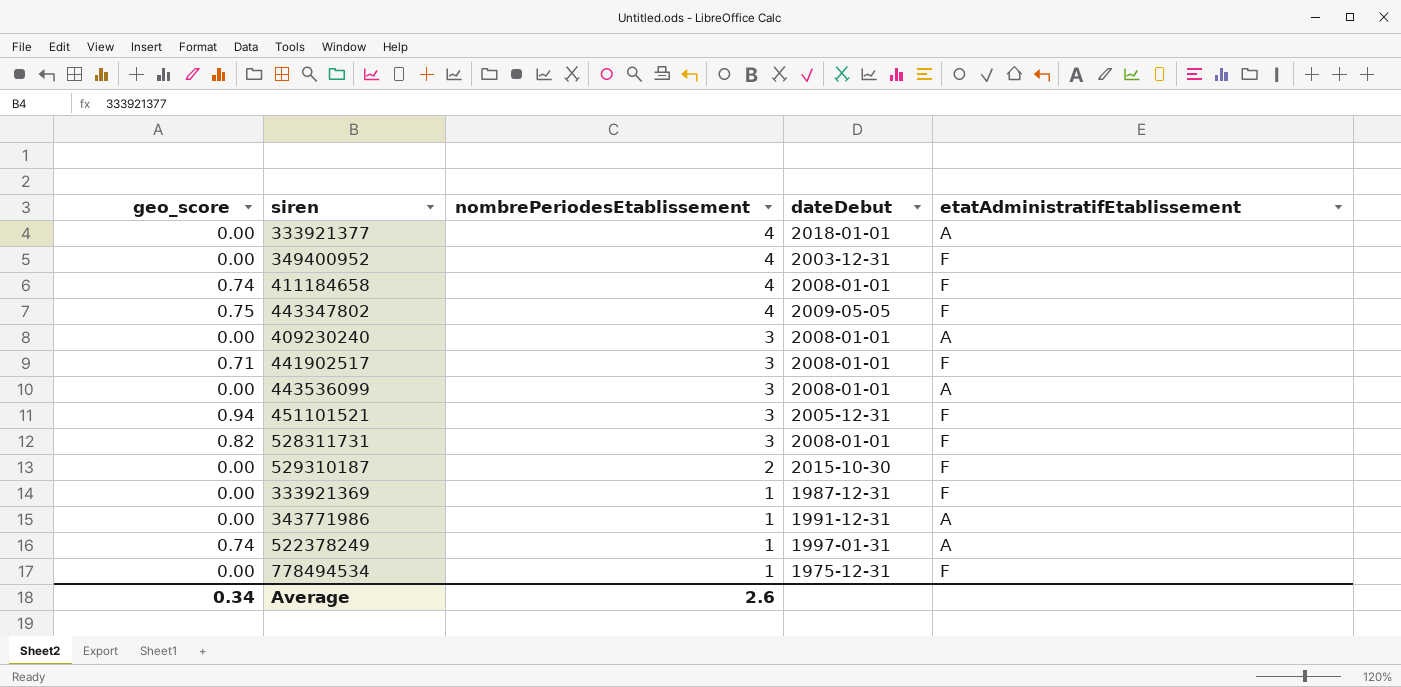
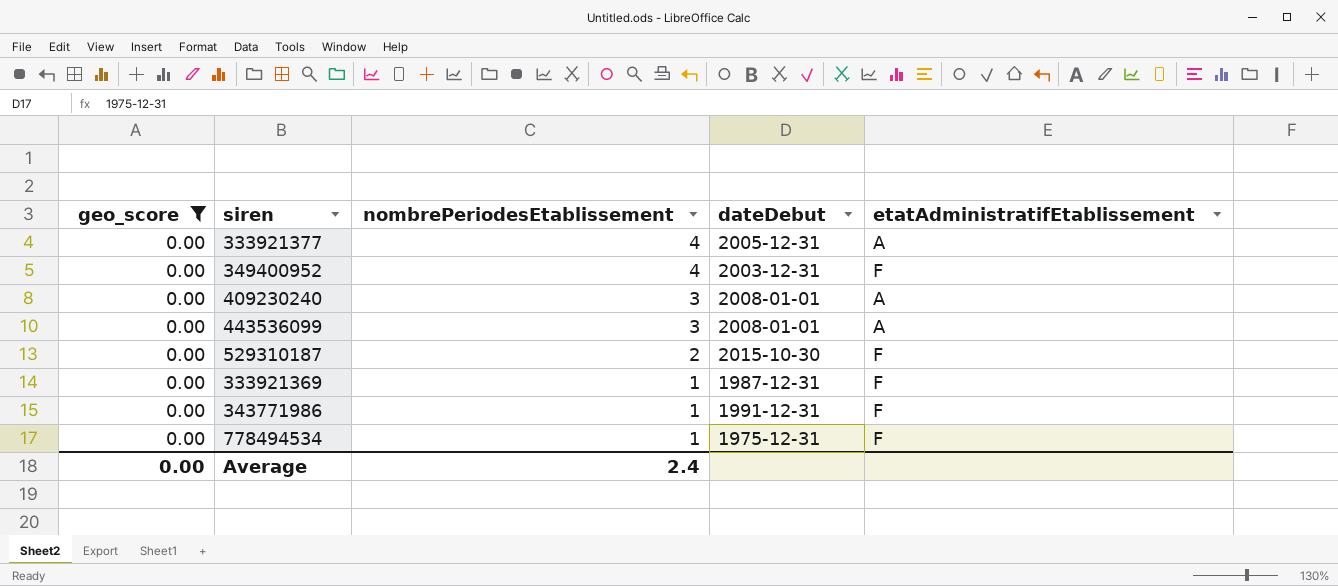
filter: none -> geo_score = 0.00
333921377 | dateDebut: 2018-01-01 -> 2005-12-31
343771986 | etatAdministratifEtablissement: A -> F
Average | geo_score: 0.34 -> 0.00
Average | nombrePeriodesEtablissement: 2.6 -> 2.4

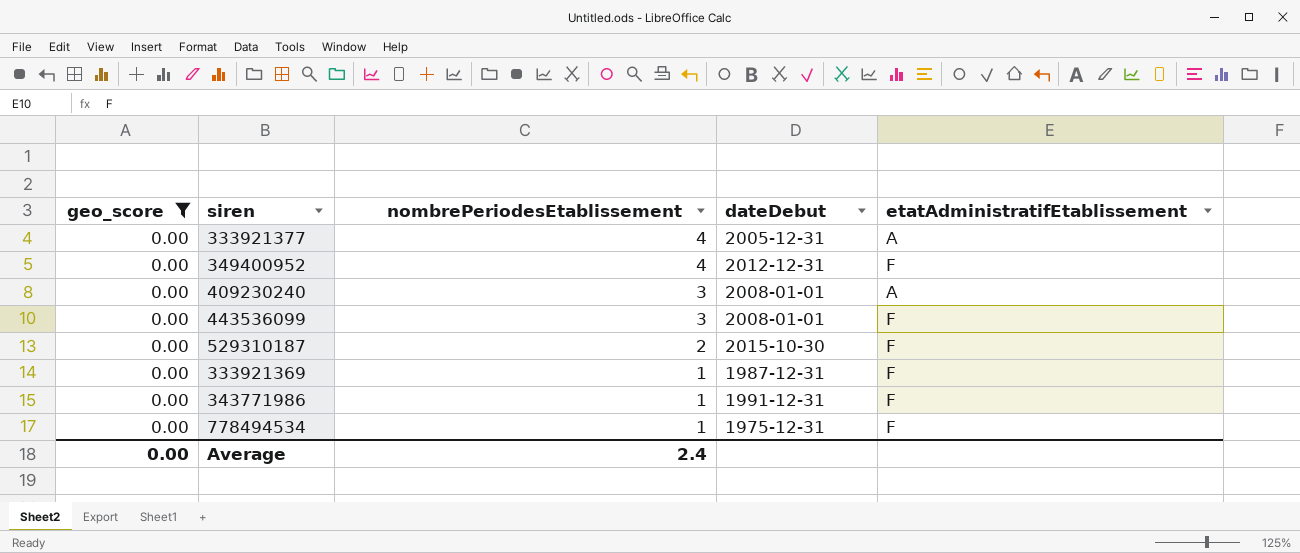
349400952 | dateDebut: 2003-12-31 -> 2012-12-31
443536099 | etatAdministratifEtablissement: A -> F

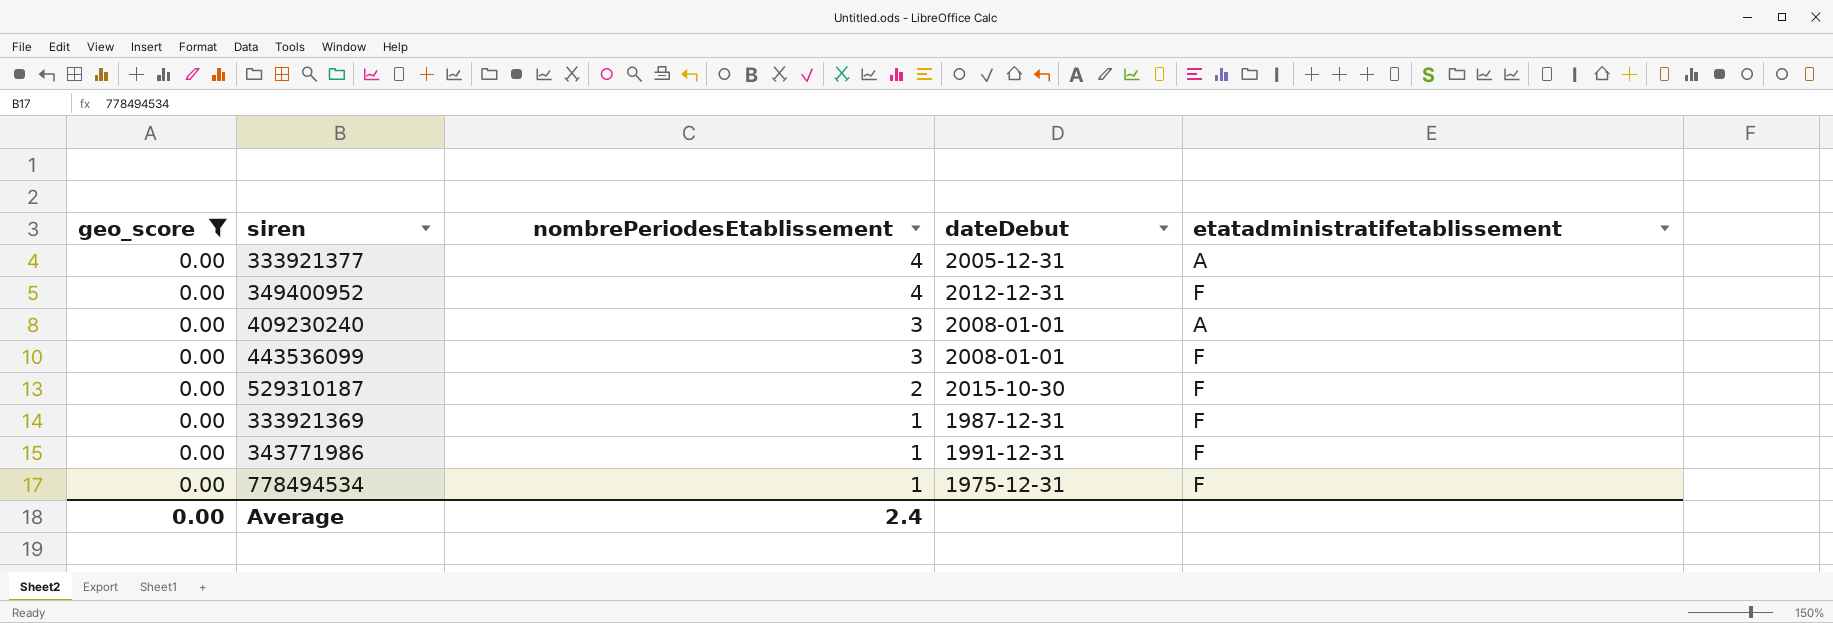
column name: etatAdministratifEtablissement -> etatadministratifetablissement

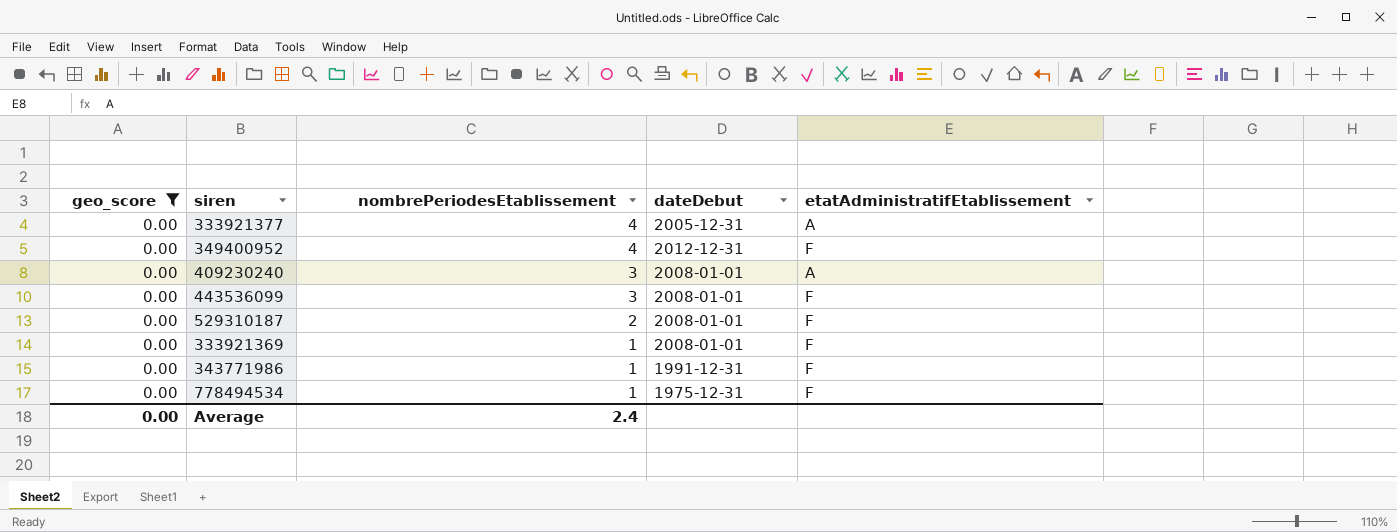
column name: etatadministratifetablissement -> etatAdministratifEtablissement
529310187 | dateDebut: 2015-10-30 -> 2008-01-01
333921369 | dateDebut: 1987-12-31 -> 2008-01-01

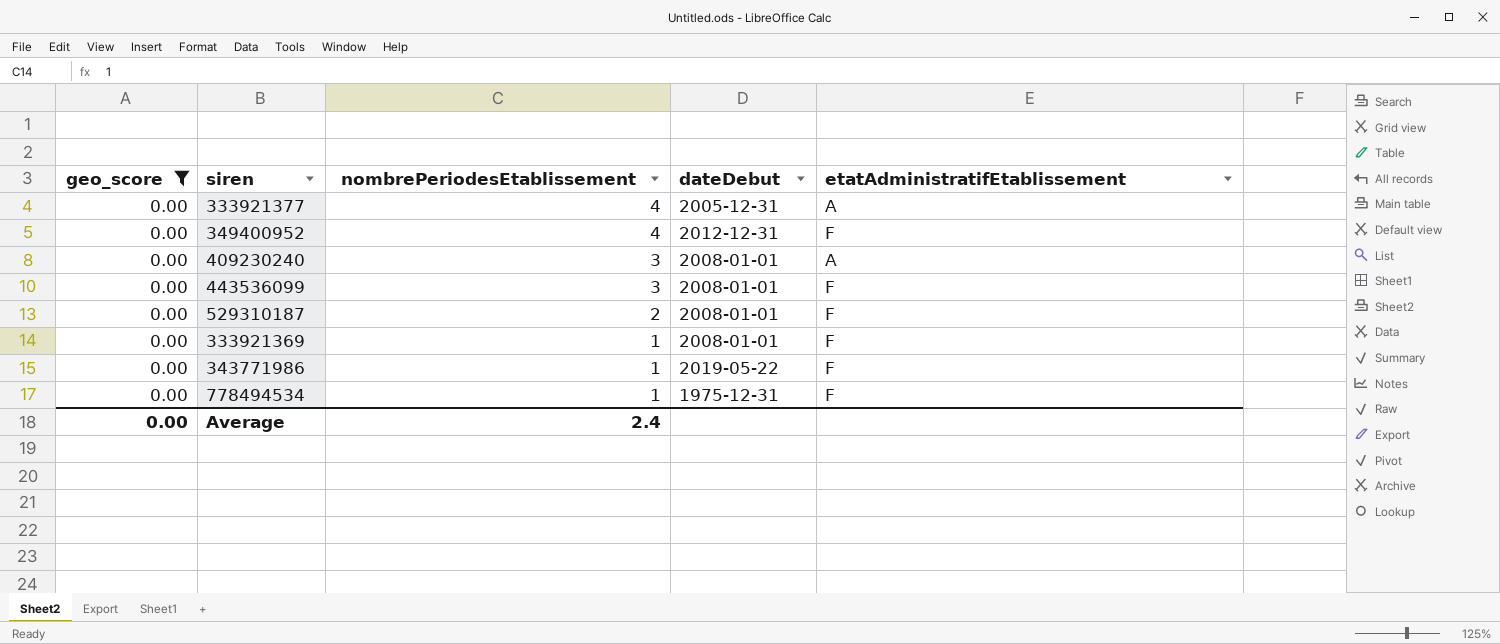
343771986 | dateDebut: 1991-12-31 -> 2019-05-22

